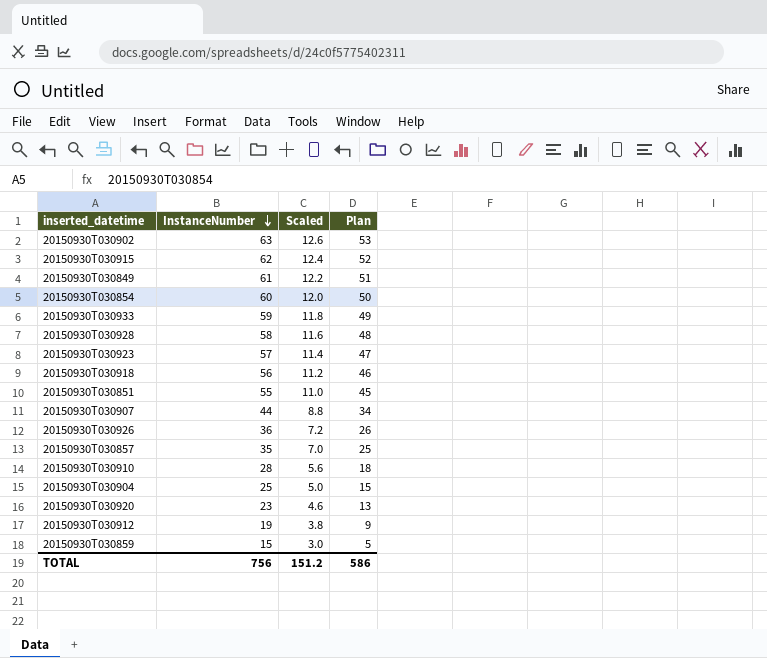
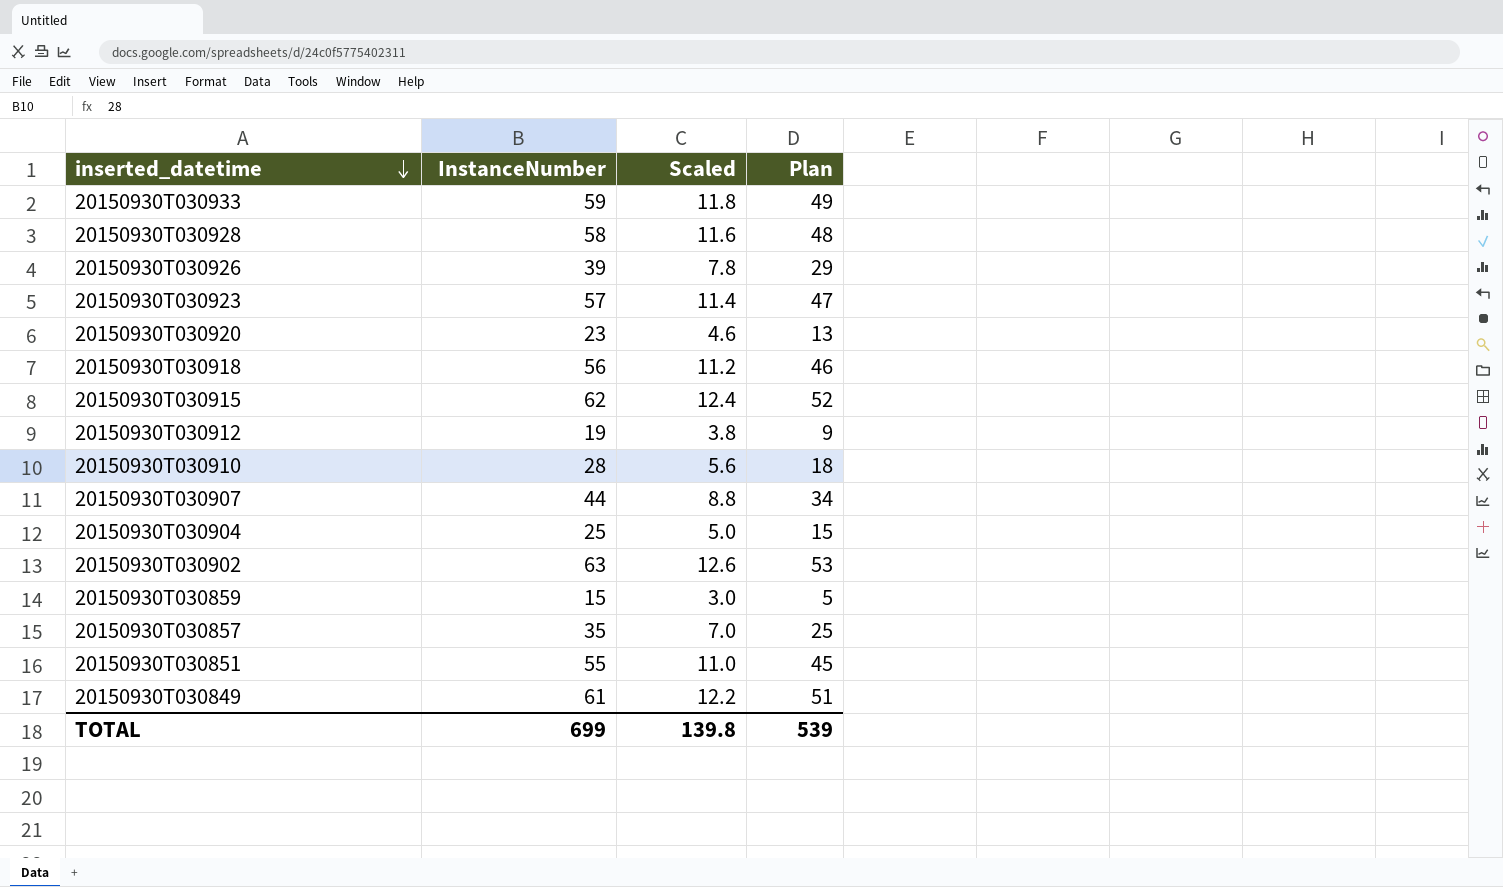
row order: InstanceNumber descending -> inserted_datetime descending
row 20150930T030854: 60 | 12.0 | 50 -> none
20150930T030926 | InstanceNumber: 36 -> 39
20150930T030926 | Scaled: 7.2 -> 7.8
20150930T030926 | Plan: 26 -> 29
TOTAL | InstanceNumber: 756 -> 699
TOTAL | Scaled: 151.2 -> 139.8
TOTAL | Plan: 586 -> 539

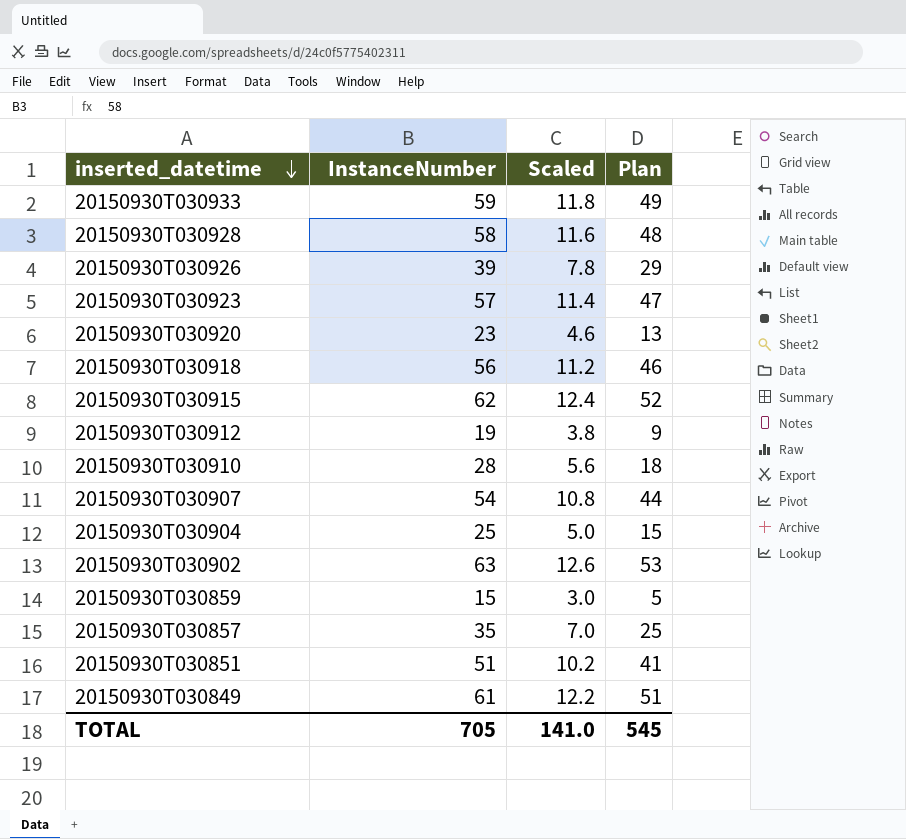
20150930T030907 | InstanceNumber: 44 -> 54
20150930T030907 | Scaled: 8.8 -> 10.8
20150930T030907 | Plan: 34 -> 44
20150930T030851 | InstanceNumber: 55 -> 51
20150930T030851 | Scaled: 11.0 -> 10.2
20150930T030851 | Plan: 45 -> 41
TOTAL | InstanceNumber: 699 -> 705
TOTAL | Scaled: 139.8 -> 141.0
TOTAL | Plan: 539 -> 545

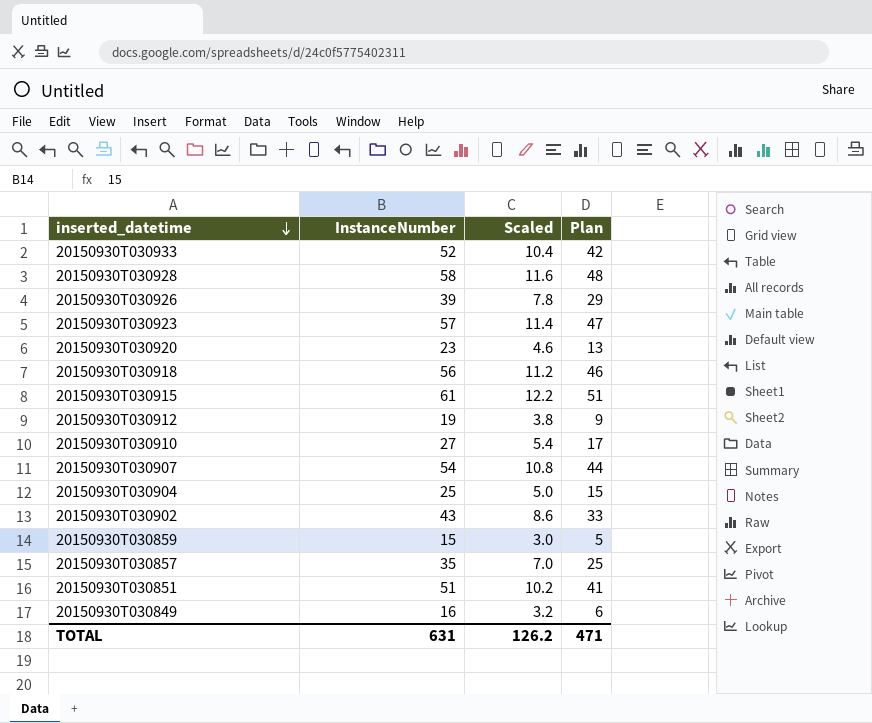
20150930T030933 | InstanceNumber: 59 -> 52
20150930T030933 | Scaled: 11.8 -> 10.4
20150930T030933 | Plan: 49 -> 42
20150930T030915 | InstanceNumber: 62 -> 61
20150930T030915 | Scaled: 12.4 -> 12.2
20150930T030915 | Plan: 52 -> 51
20150930T030910 | InstanceNumber: 28 -> 27
20150930T030910 | Scaled: 5.6 -> 5.4
20150930T030910 | Plan: 18 -> 17
20150930T030902 | InstanceNumber: 63 -> 43
20150930T030902 | Scaled: 12.6 -> 8.6
20150930T030902 | Plan: 53 -> 33
20150930T030849 | InstanceNumber: 61 -> 16
20150930T030849 | Scaled: 12.2 -> 3.2
20150930T030849 | Plan: 51 -> 6
TOTAL | InstanceNumber: 705 -> 631
TOTAL | Scaled: 141.0 -> 126.2
TOTAL | Plan: 545 -> 471

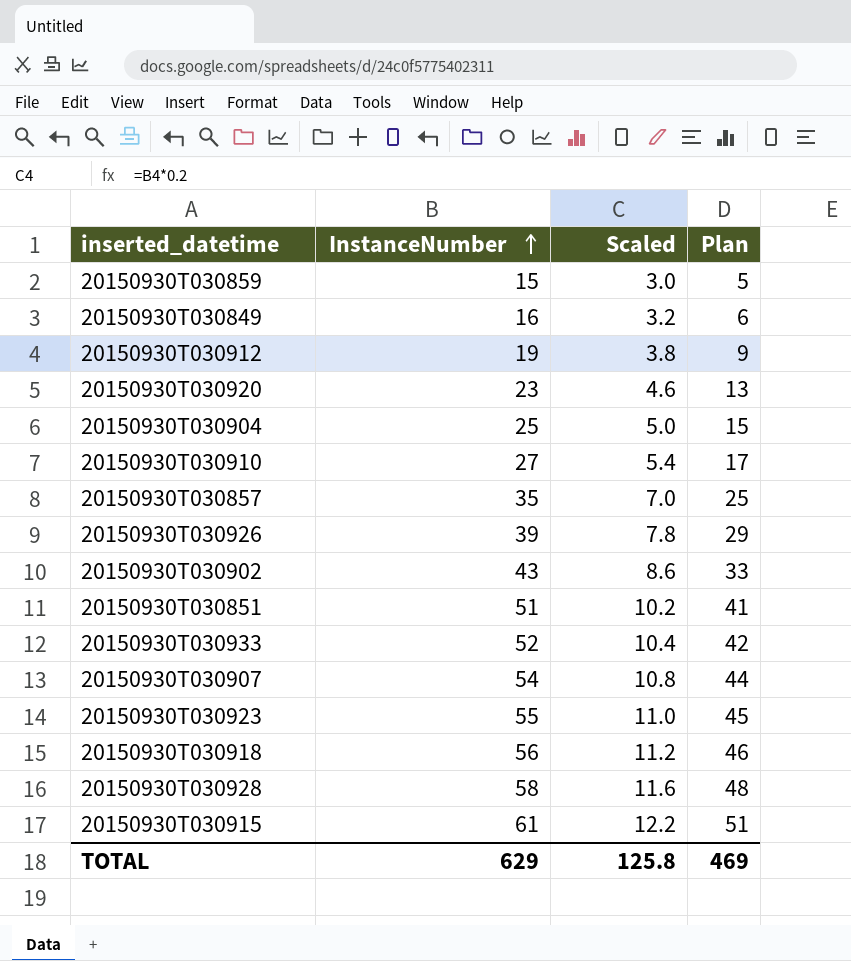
row order: inserted_datetime descending -> InstanceNumber ascending
20150930T030923 | InstanceNumber: 57 -> 55
20150930T030923 | Scaled: 11.4 -> 11.0
20150930T030923 | Plan: 47 -> 45
TOTAL | InstanceNumber: 631 -> 629
TOTAL | Scaled: 126.2 -> 125.8
TOTAL | Plan: 471 -> 469

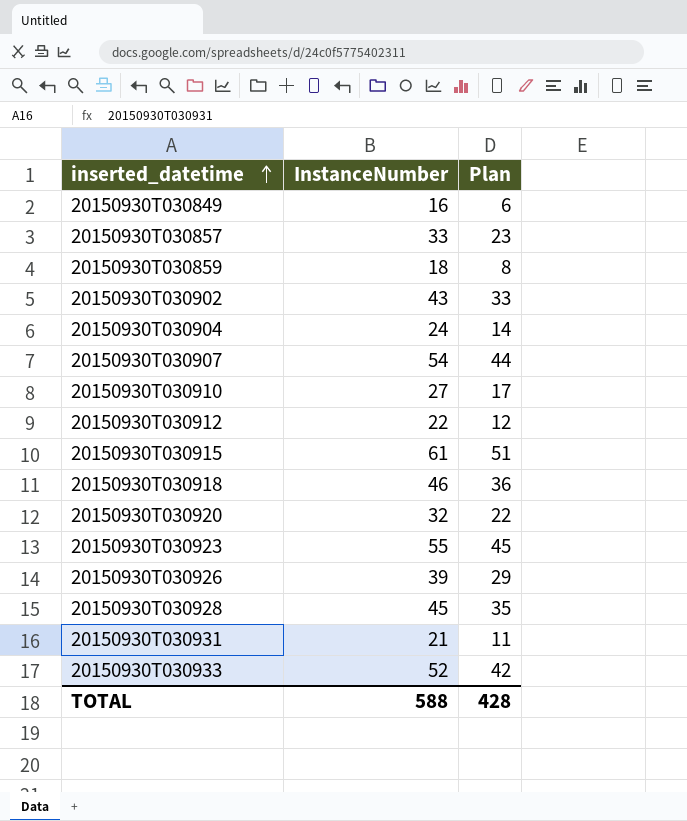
row order: InstanceNumber ascending -> inserted_datetime ascending
column Scaled | formula: [InstanceNumber] * 0.2 -> none
row 20150930T030851: 51 | 10.2 | 41 -> none
20150930T030857 | InstanceNumber: 35 -> 33
20150930T030857 | Plan: 25 -> 23
20150930T030859 | InstanceNumber: 15 -> 18
20150930T030859 | Plan: 5 -> 8
20150930T030904 | InstanceNumber: 25 -> 24
20150930T030904 | Plan: 15 -> 14
20150930T030912 | InstanceNumber: 19 -> 22
20150930T030912 | Plan: 9 -> 12
20150930T030918 | InstanceNumber: 56 -> 46
20150930T030918 | Plan: 46 -> 36
20150930T030920 | InstanceNumber: 23 -> 32
20150930T030920 | Plan: 13 -> 22
20150930T030928 | InstanceNumber: 58 -> 45
20150930T030928 | Plan: 48 -> 35
row 20150930T030931: none -> 21 | 11
TOTAL | InstanceNumber: 629 -> 588
TOTAL | Plan: 469 -> 428

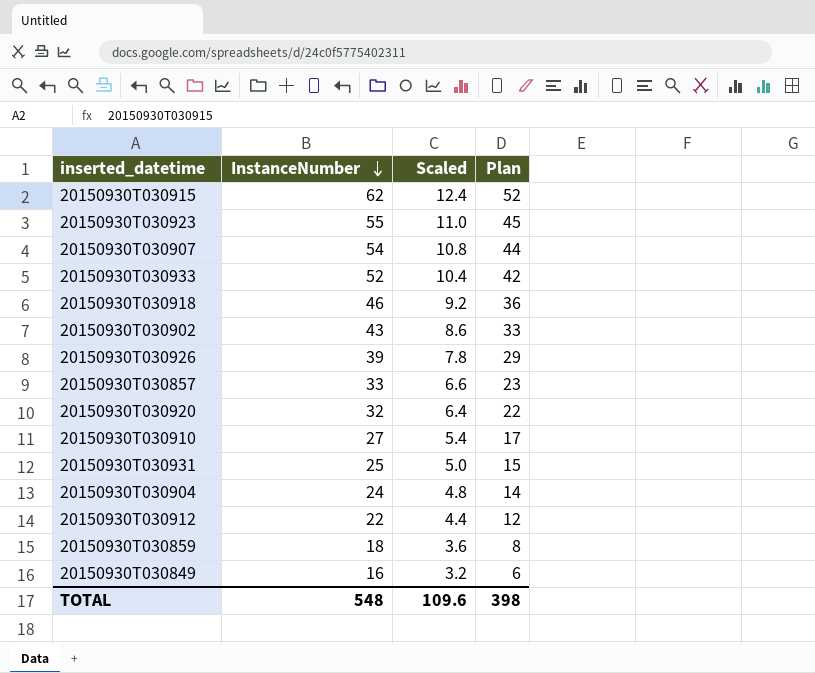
row order: inserted_datetime ascending -> InstanceNumber descending
column Scaled | formula: none -> [InstanceNumber] * 0.2
row 20150930T030928: 45 | 35 -> none
20150930T030915 | InstanceNumber: 61 -> 62
20150930T030915 | Plan: 51 -> 52
20150930T030931 | InstanceNumber: 21 -> 25
20150930T030931 | Plan: 11 -> 15
TOTAL | InstanceNumber: 588 -> 548
TOTAL | Plan: 428 -> 398

